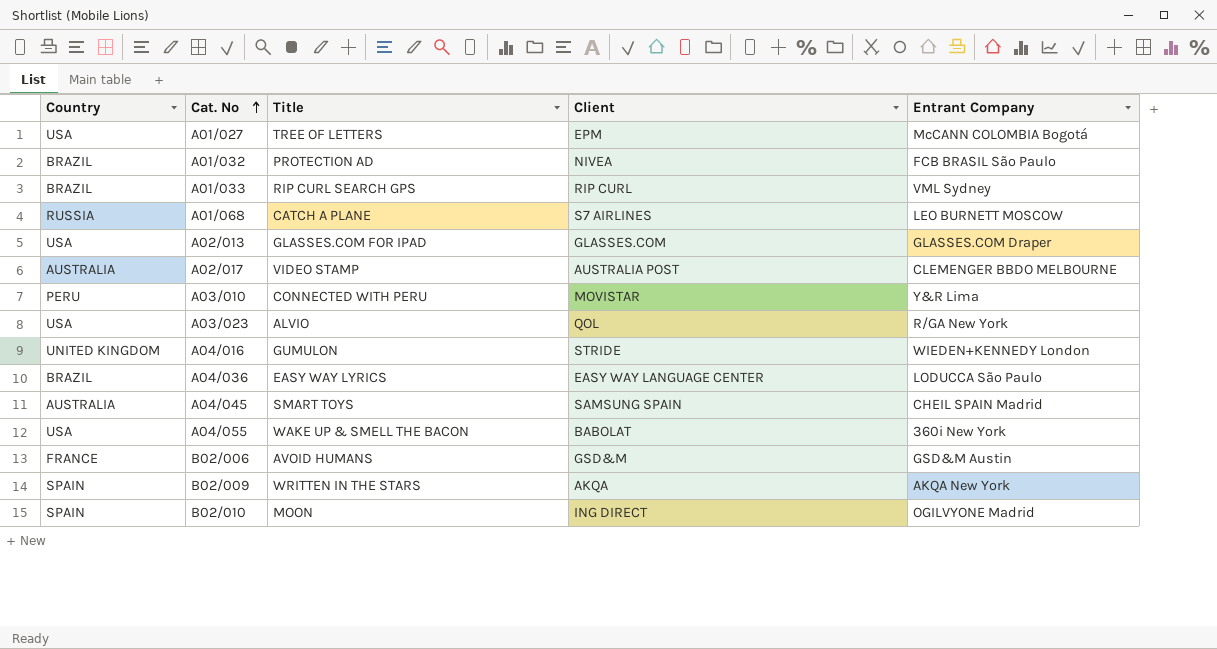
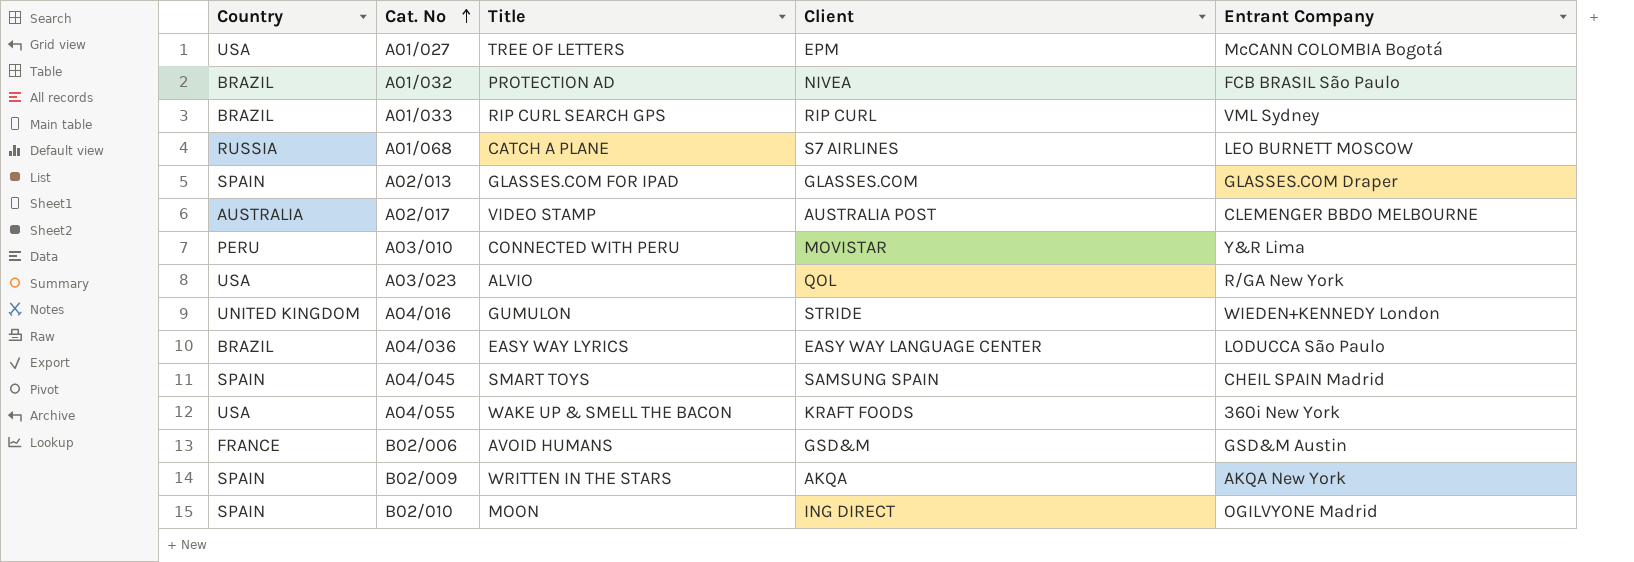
A02/013 | Country: USA -> SPAIN
A04/045 | Country: AUSTRALIA -> SPAIN
A04/055 | Client: BABOLAT -> KRAFT FOODS

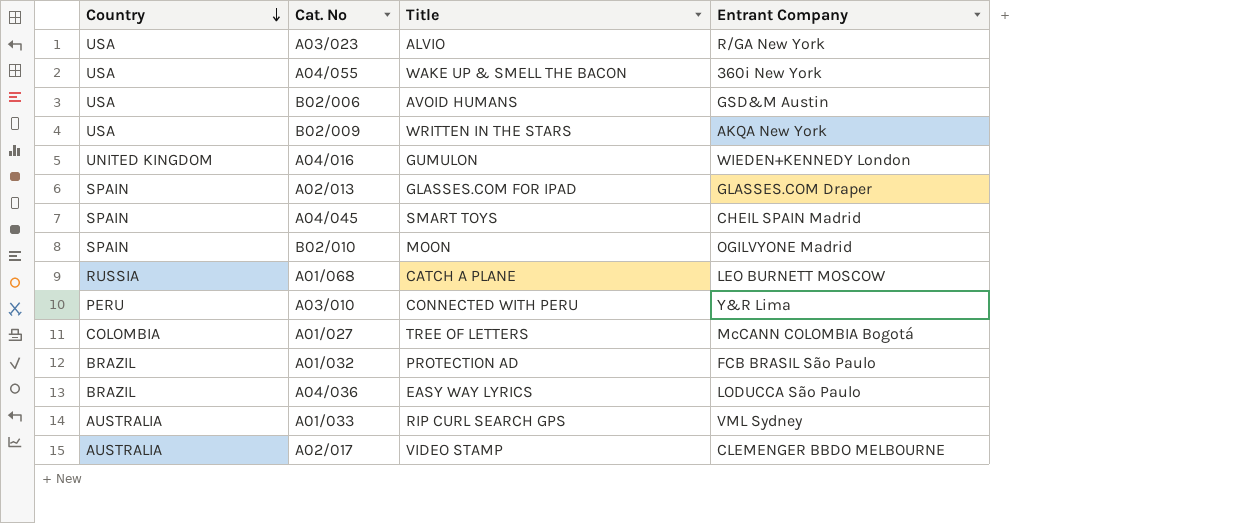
row order: Cat. No ascending -> Country descending
column Client | position: 4 -> none
B02/006 | Country: FRANCE -> USA
B02/009 | Country: SPAIN -> USA
A01/027 | Country: USA -> COLOMBIA
A01/033 | Country: BRAZIL -> AUSTRALIA

